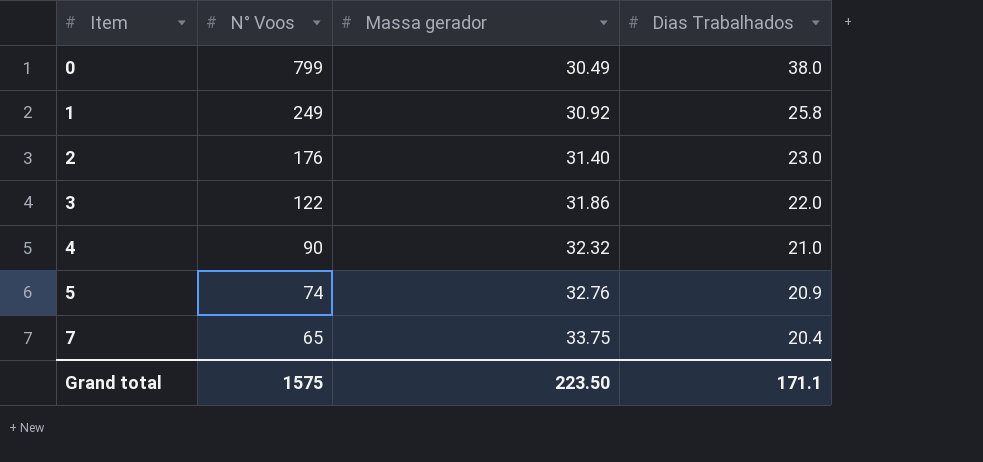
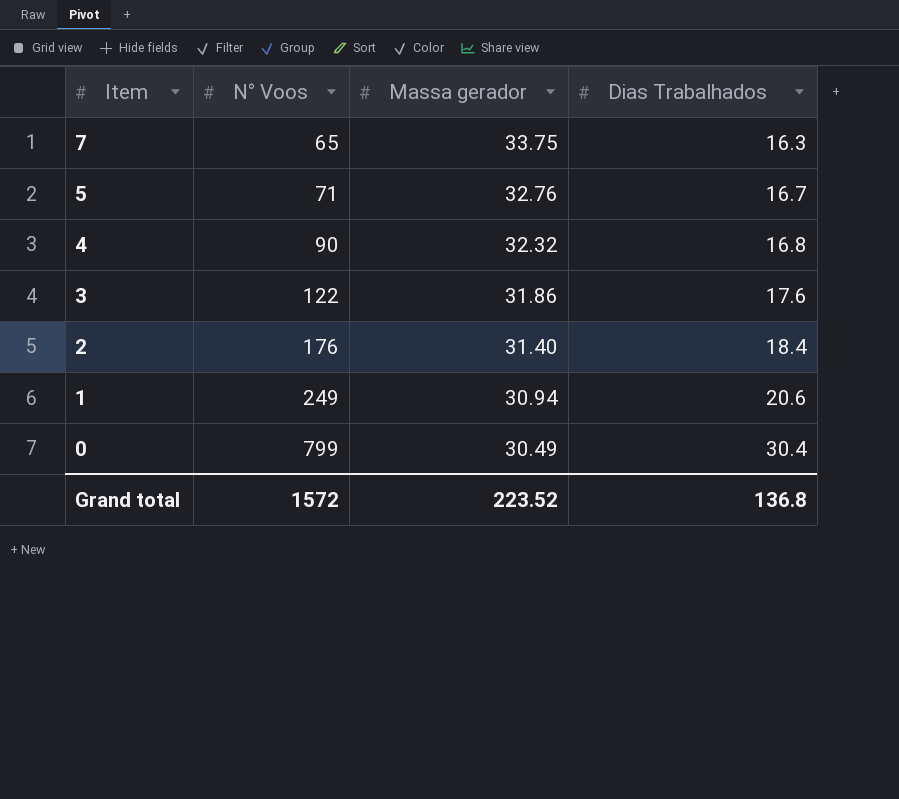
row order: Item ascending -> Item descending
7 | Dias Trabalhados: 20.4 -> 16.3
5 | N° Voos: 74 -> 71
5 | Dias Trabalhados: 20.9 -> 16.7
4 | Dias Trabalhados: 21.0 -> 16.8
3 | Dias Trabalhados: 22.0 -> 17.6
2 | Dias Trabalhados: 23.0 -> 18.4
1 | Massa gerador: 30.92 -> 30.94
1 | Dias Trabalhados: 25.8 -> 20.6
0 | Dias Trabalhados: 38.0 -> 30.4
Grand total | N° Voos: 1575 -> 1572
Grand total | Massa gerador: 223.50 -> 223.52
Grand total | Dias Trabalhados: 171.1 -> 136.8

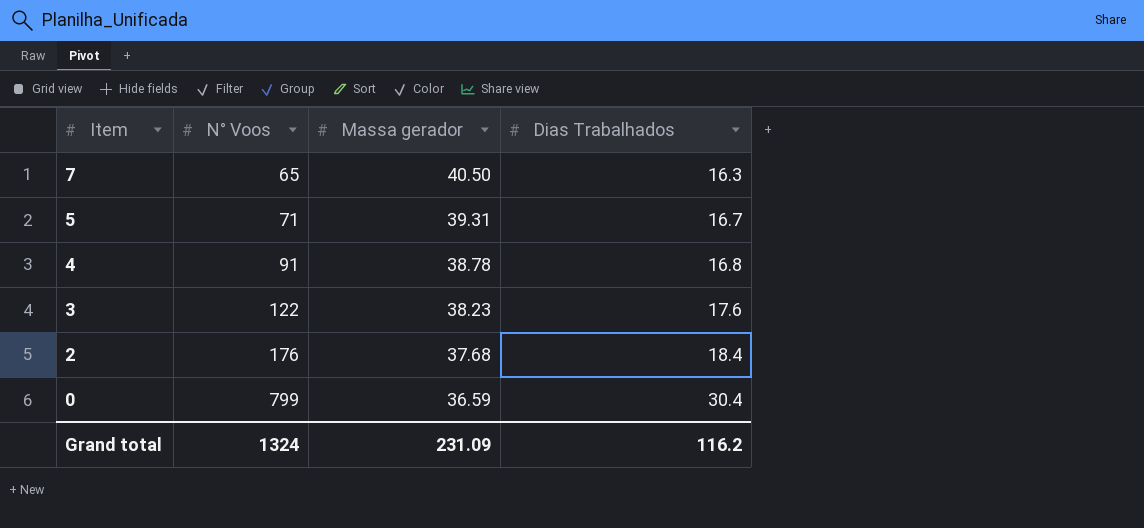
row 1: 249 | 30.94 | 20.6 -> none
7 | Massa gerador: 33.75 -> 40.50
5 | Massa gerador: 32.76 -> 39.31
4 | N° Voos: 90 -> 91
4 | Massa gerador: 32.32 -> 38.78
3 | Massa gerador: 31.86 -> 38.23
2 | Massa gerador: 31.40 -> 37.68
0 | Massa gerador: 30.49 -> 36.59
Grand total | N° Voos: 1572 -> 1324
Grand total | Massa gerador: 223.52 -> 231.09
Grand total | Dias Trabalhados: 136.8 -> 116.2

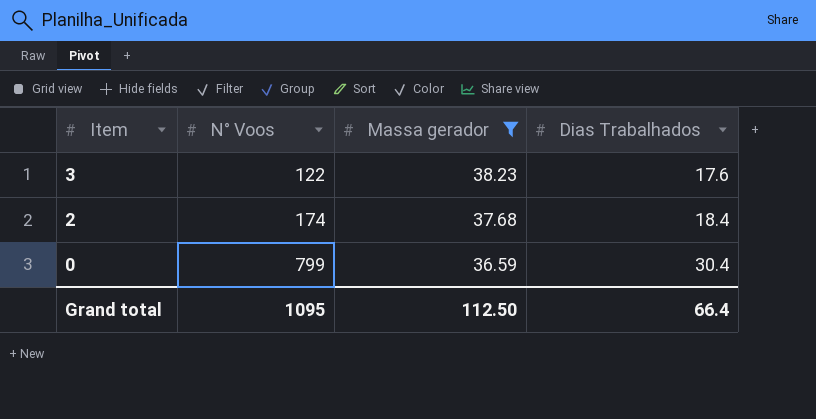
filter: none -> Massa gerador <= 38.23
2 | N° Voos: 176 -> 174
Grand total | N° Voos: 1324 -> 1095
Grand total | Massa gerador: 231.09 -> 112.50
Grand total | Dias Trabalhados: 116.2 -> 66.4

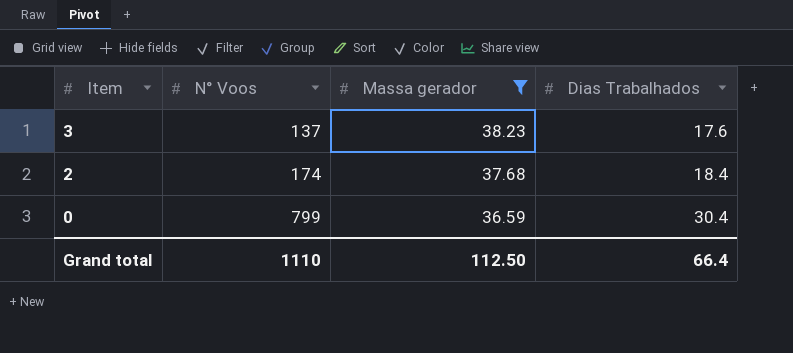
3 | N° Voos: 122 -> 137
Grand total | N° Voos: 1095 -> 1110

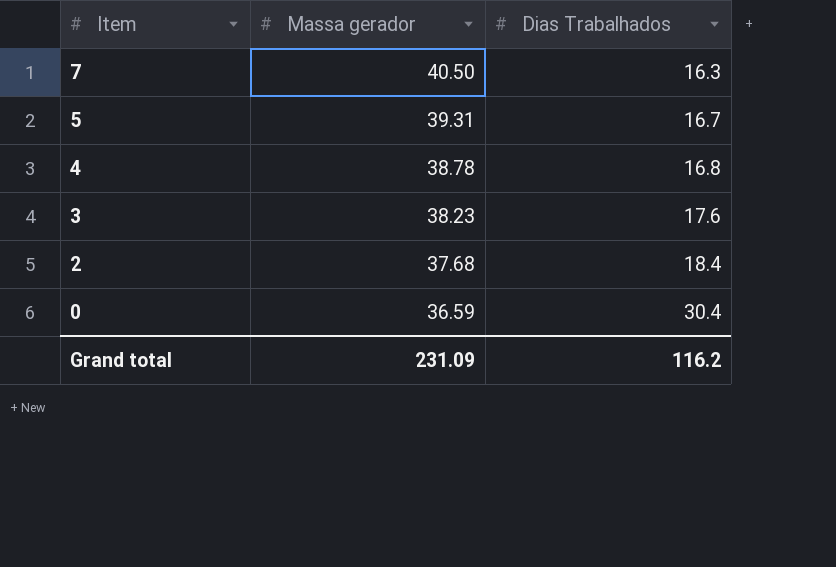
filter: Massa gerador <= 38.23 -> none
column N° Voos | position: 2 -> none
Grand total | Massa gerador: 112.50 -> 231.09
Grand total | Dias Trabalhados: 66.4 -> 116.2

